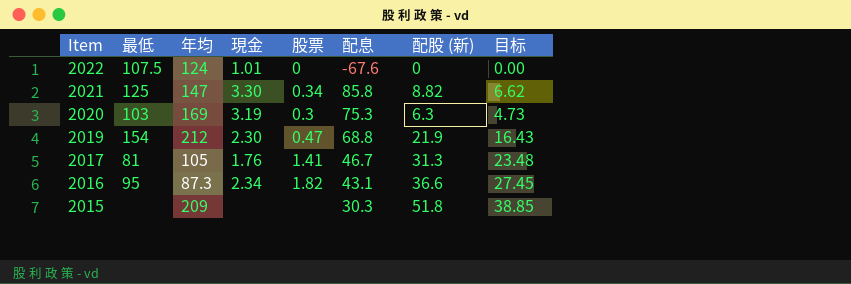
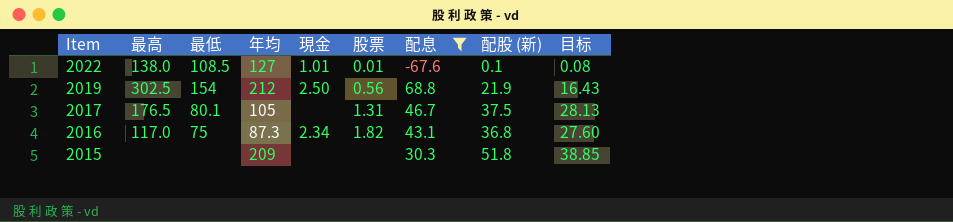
filter: none -> 配息 <= 68.8
column 最高 | position: none -> 2
2022 | 最低: 107.5 -> 108.5
2022 | 年均: 124 -> 127
2022 | 股票: 0 -> 0.01
2022 | 配股 (新): 0 -> 0.1
2022 | 目标: 0.00 -> 0.08
2019 | 現金: 2.30 -> 2.50
2019 | 股票: 0.47 -> 0.56
2017 | 最低: 81 -> 80.1
2017 | 現金: 1.76 -> none
2017 | 股票: 1.41 -> 1.31
2017 | 配股 (新): 31.3 -> 37.5
2017 | 目标: 23.48 -> 28.13
2016 | 最低: 95 -> 75
2016 | 配股 (新): 36.6 -> 36.8
2016 | 目标: 27.45 -> 27.60

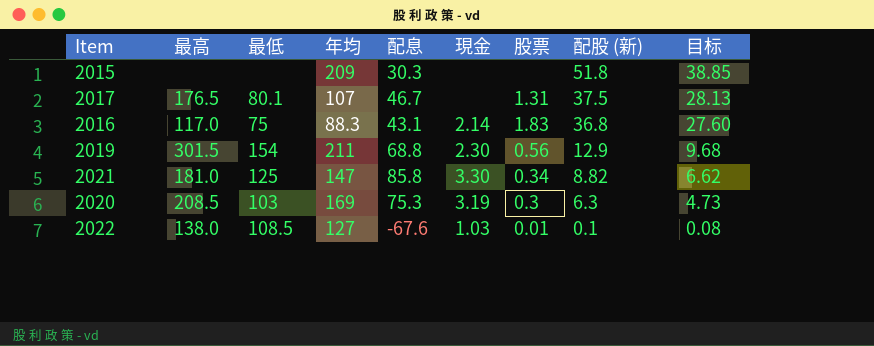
filter: 配息 <= 68.8 -> none
row order: Item descending -> 配股 (新) descending
column 配息 | position: 7 -> 5
2017 | 年均: 105 -> 107
2016 | 年均: 87.3 -> 88.3
2016 | 現金: 2.34 -> 2.14
2016 | 股票: 1.82 -> 1.83
2019 | 最高: 302.5 -> 301.5
2019 | 年均: 212 -> 211
2019 | 現金: 2.50 -> 2.30
2019 | 配股 (新): 21.9 -> 12.9
2019 | 目标: 16.43 -> 9.68
2022 | 現金: 1.01 -> 1.03

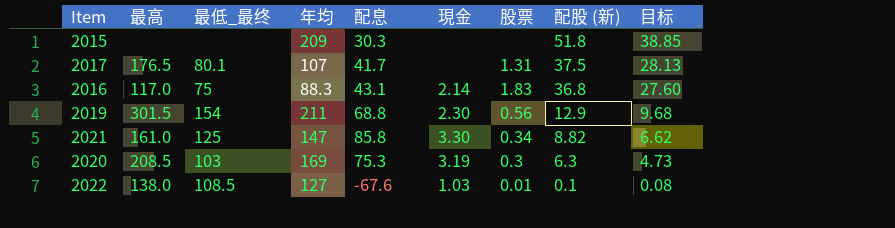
column name: 最低 -> 最低_最终
2017 | 配息: 46.7 -> 41.7
2021 | 最高: 181.0 -> 161.0

